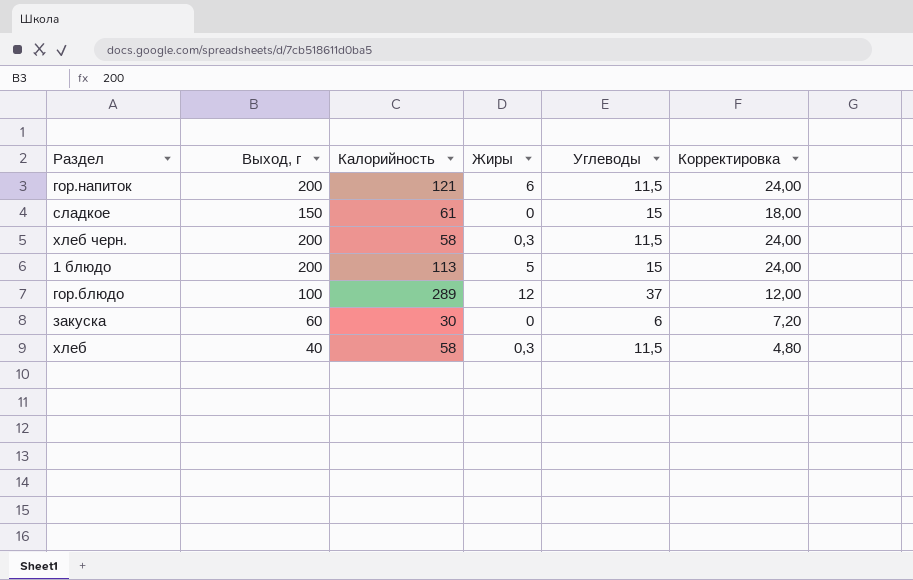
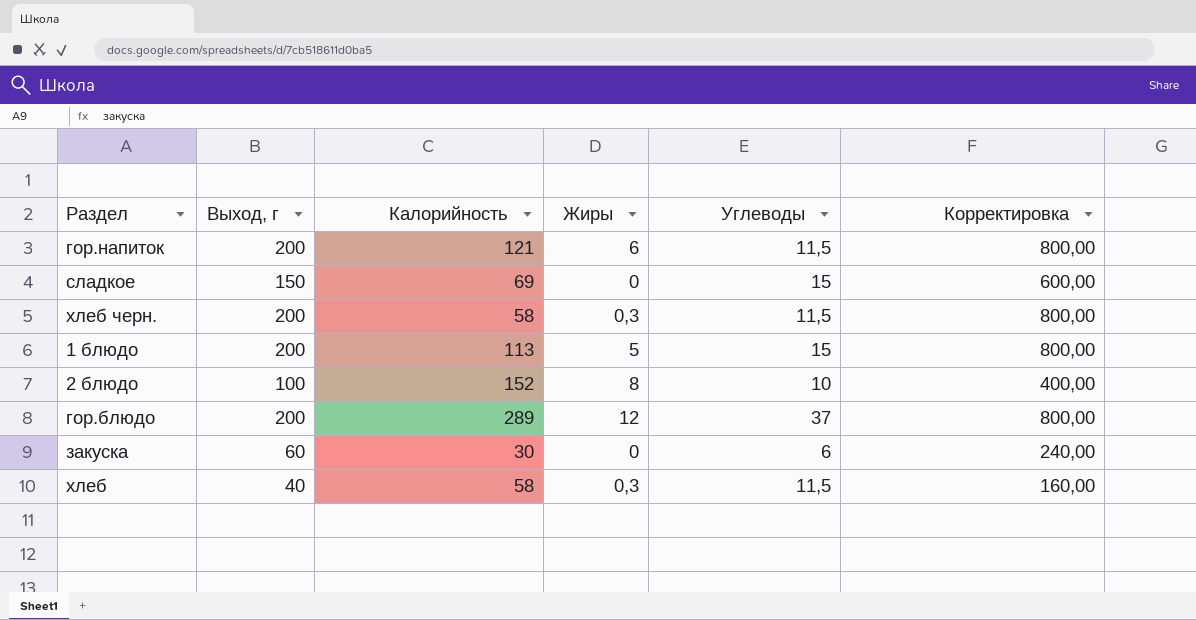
column Корректировка | formula: [Выход, г] * 0,12 -> [Выход, г] * 4
сладкое | Калорийность: 61 -> 69
row 2 блюдо: none -> 100 | 152 | 8 | 10 | 400,00
гор.блюдо | Выход, г: 100 -> 200

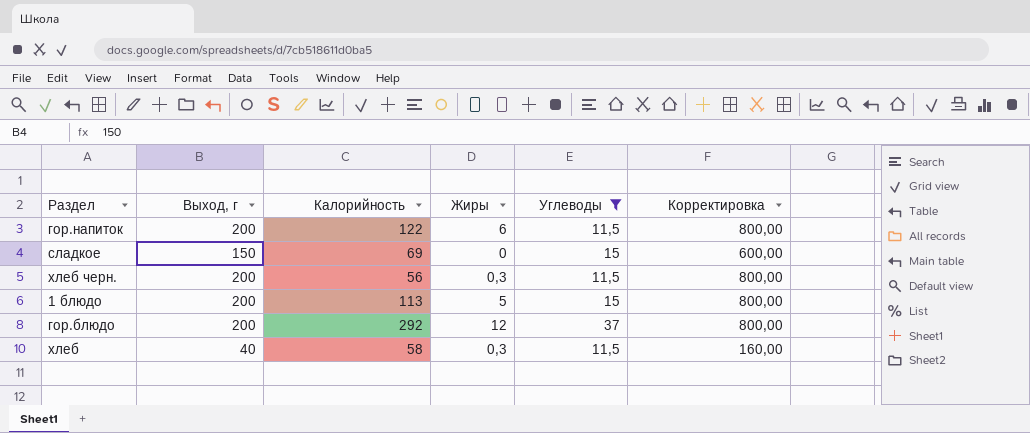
filter: none -> Углеводы >= 11,5
гор.напиток | Калорийность: 121 -> 122
хлеб черн. | Калорийность: 58 -> 56
гор.блюдо | Калорийность: 289 -> 292

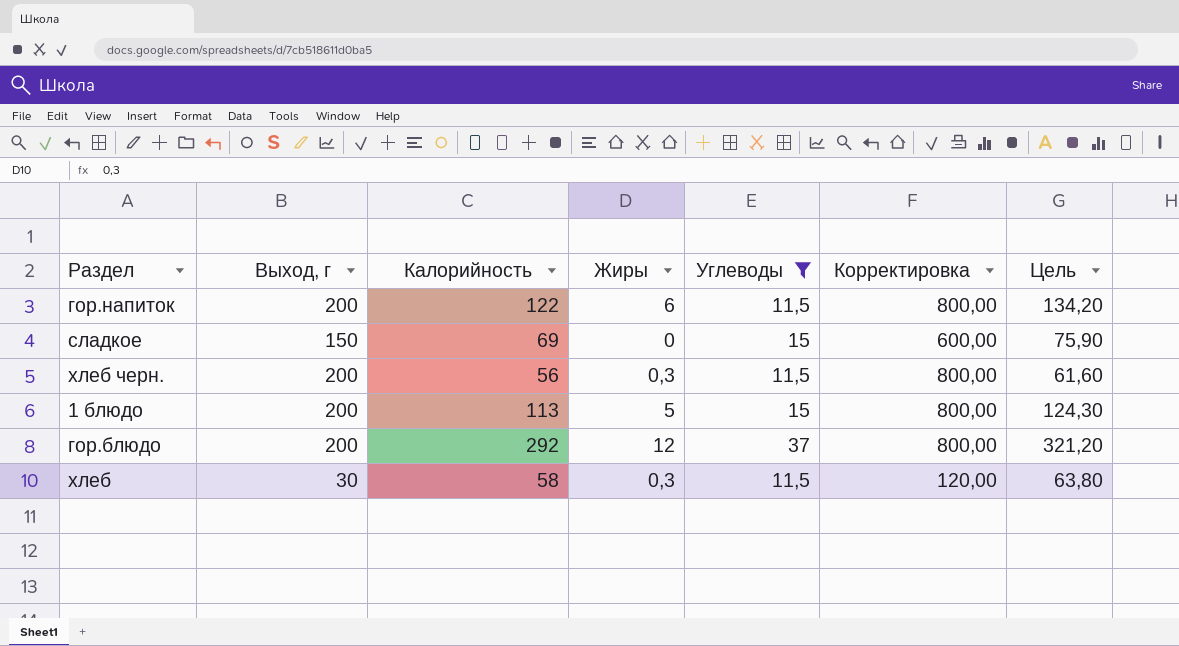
column Цель | formula: none -> [Калорийность] * 1,1
хлеб | Выход, г: 40 -> 30
хлеб | Корректировка: 160,00 -> 120,00

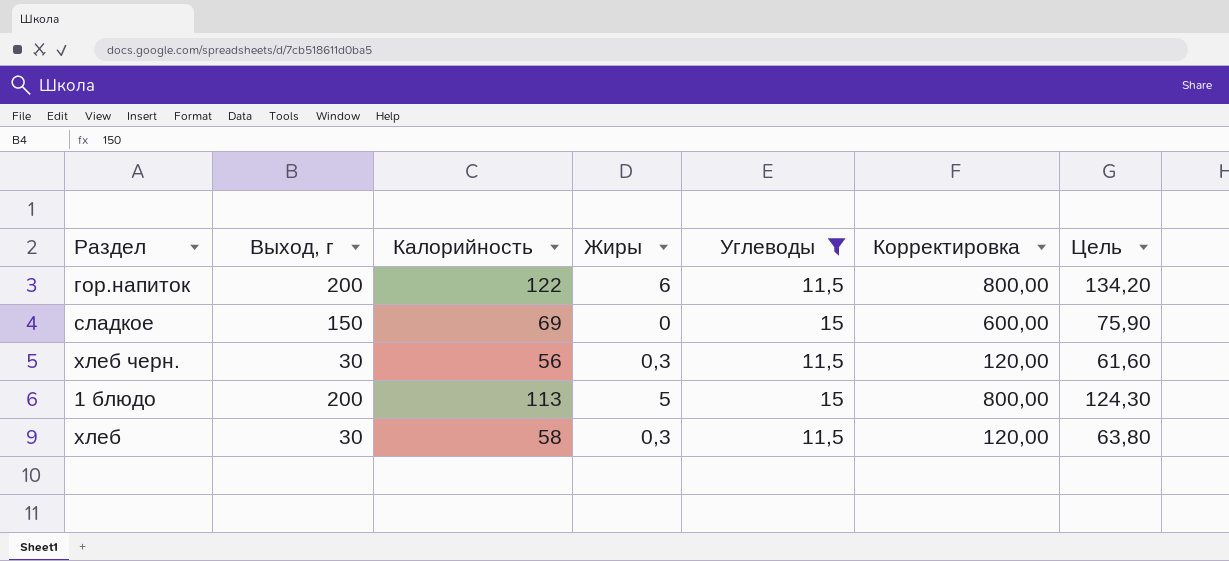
row гор.блюдо: 200 | 292 | 12 | 37 | 800,00 | 321,20 -> none
хлеб черн. | Выход, г: 200 -> 30
хлеб черн. | Корректировка: 800,00 -> 120,00

